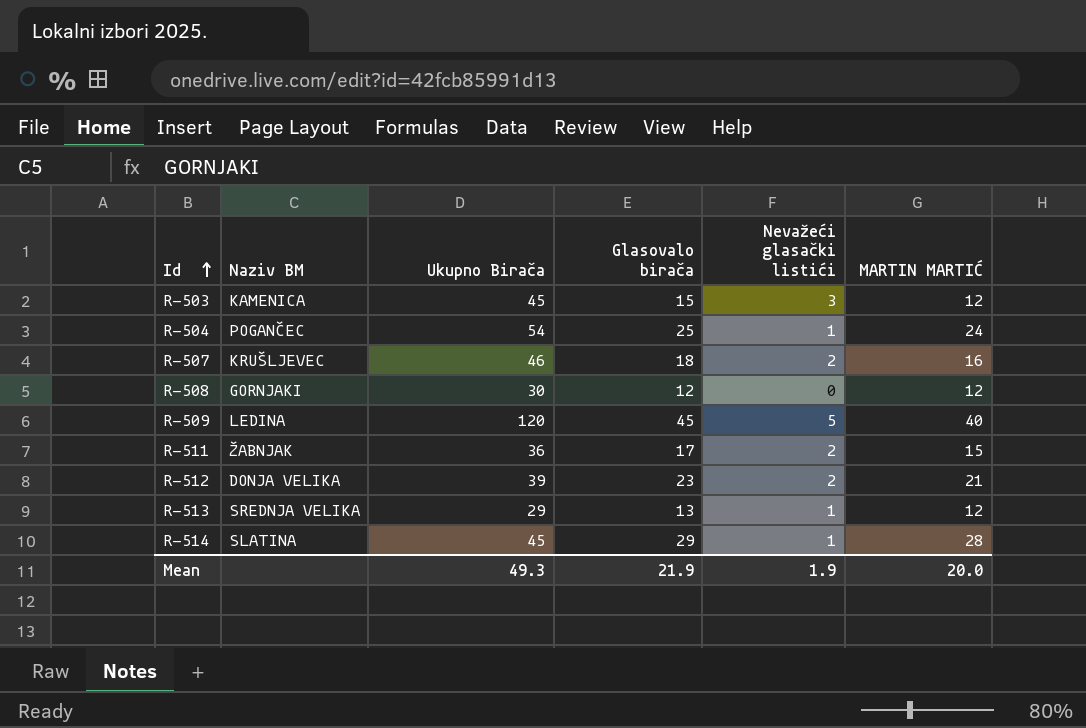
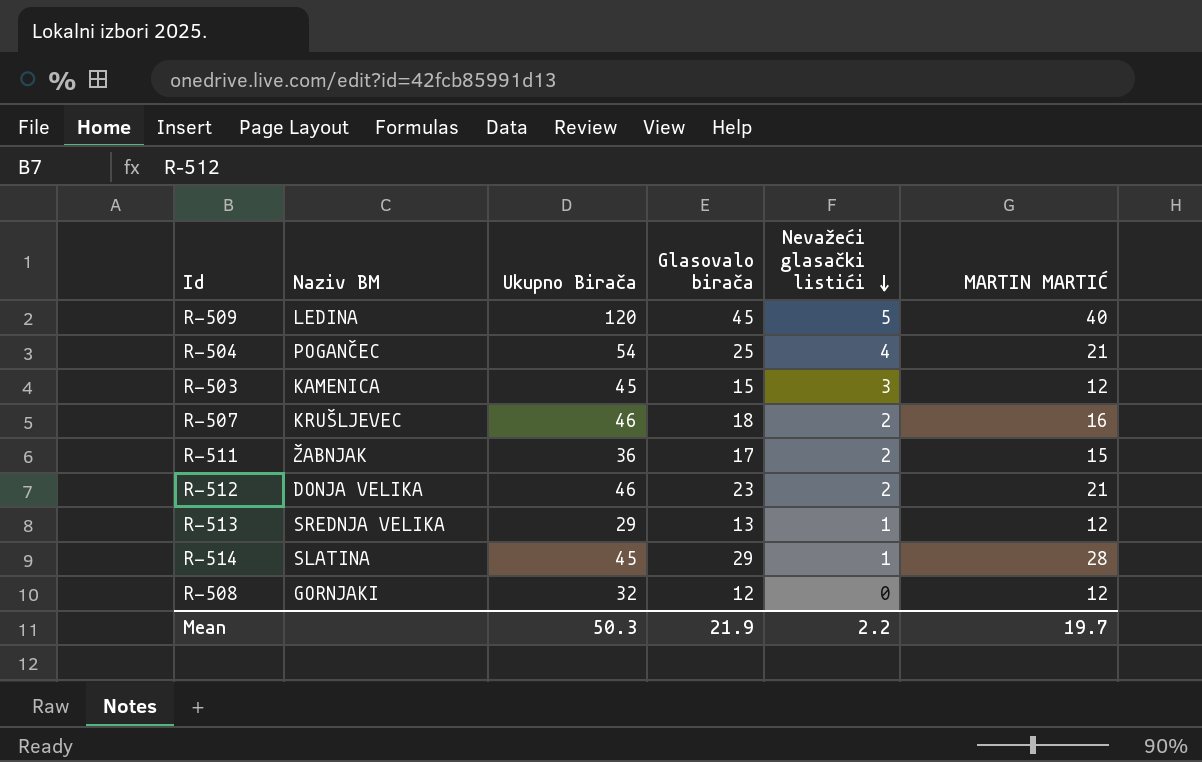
row order: Id ascending -> Nevažeći glasački listići descending
R-504 | Nevažeći glasački listići: 1 -> 4
R-504 | MARTIN MARTIĆ: 24 -> 21
R-512 | Ukupno Birača: 39 -> 46
R-508 | Ukupno Birača: 30 -> 32
Mean | Ukupno Birača: 49.3 -> 50.3
Mean | Nevažeći glasački listići: 1.9 -> 2.2
Mean | MARTIN MARTIĆ: 20.0 -> 19.7

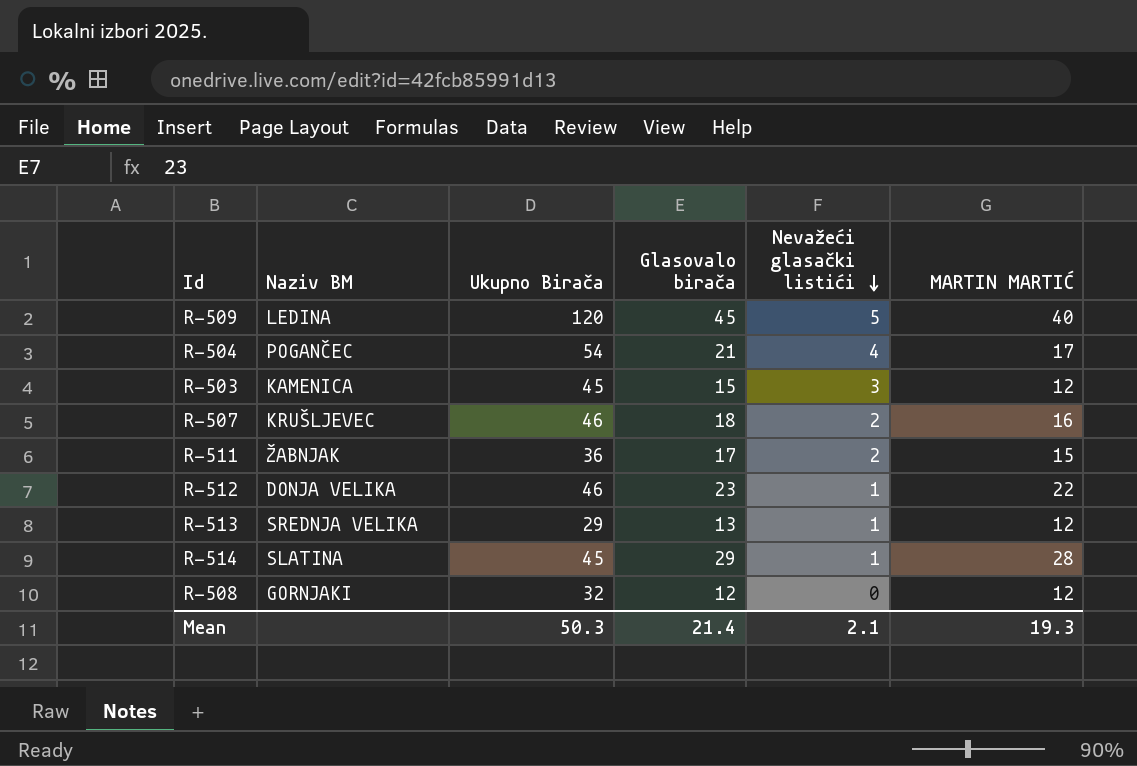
R-504 | Glasovalo birača: 25 -> 21
R-504 | MARTIN MARTIĆ: 21 -> 17
R-512 | Nevažeći glasački listići: 2 -> 1
R-512 | MARTIN MARTIĆ: 21 -> 22
Mean | Glasovalo birača: 21.9 -> 21.4
Mean | Nevažeći glasački listići: 2.2 -> 2.1
Mean | MARTIN MARTIĆ: 19.7 -> 19.3

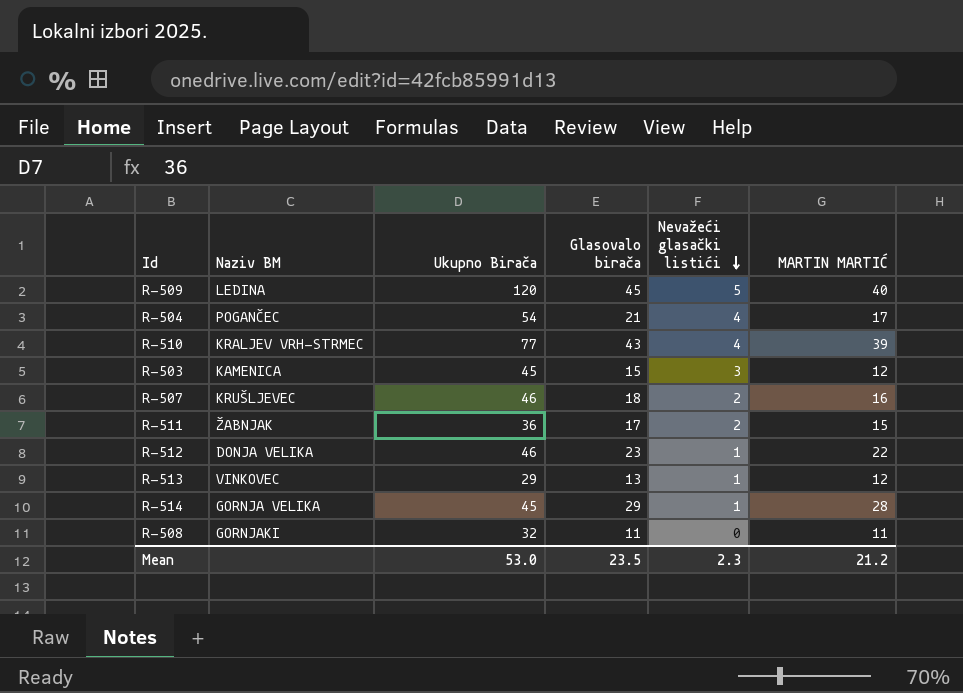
row R-510: none -> KRALJEV VRH-STRMEC | 77 | 43 | 4 | 39
R-513 | Naziv BM: SREDNJA VELIKA -> VINKOVEC
R-514 | Naziv BM: SLATINA -> GORNJA VELIKA
R-508 | Glasovalo birača: 12 -> 11
R-508 | MARTIN MARTIĆ: 12 -> 11
Mean | Ukupno Birača: 50.3 -> 53.0
Mean | Glasovalo birača: 21.4 -> 23.5
Mean | Nevažeći glasački listići: 2.1 -> 2.3
Mean | MARTIN MARTIĆ: 19.3 -> 21.2

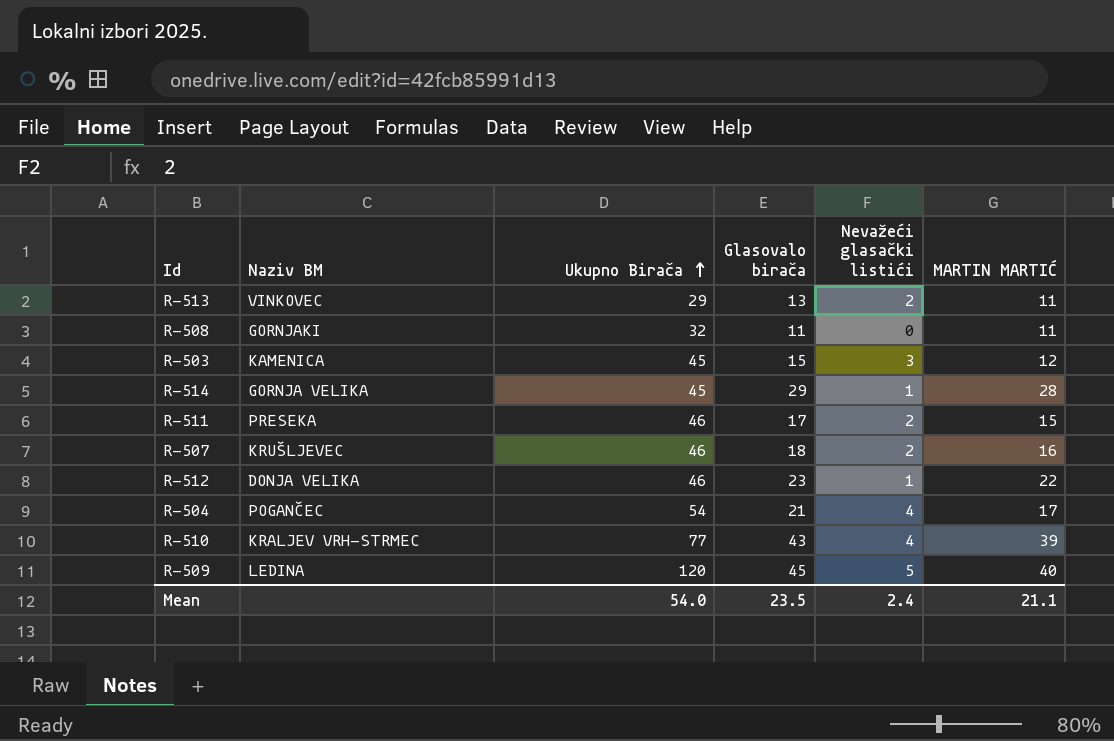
row order: Nevažeći glasački listići descending -> Ukupno Birača ascending
R-513 | Nevažeći glasački listići: 1 -> 2
R-513 | MARTIN MARTIĆ: 12 -> 11
R-511 | Naziv BM: ŽABNJAK -> PRESEKA
R-511 | Ukupno Birača: 36 -> 46
Mean | Ukupno Birača: 53.0 -> 54.0
Mean | Nevažeći glasački listići: 2.3 -> 2.4
Mean | MARTIN MARTIĆ: 21.2 -> 21.1

